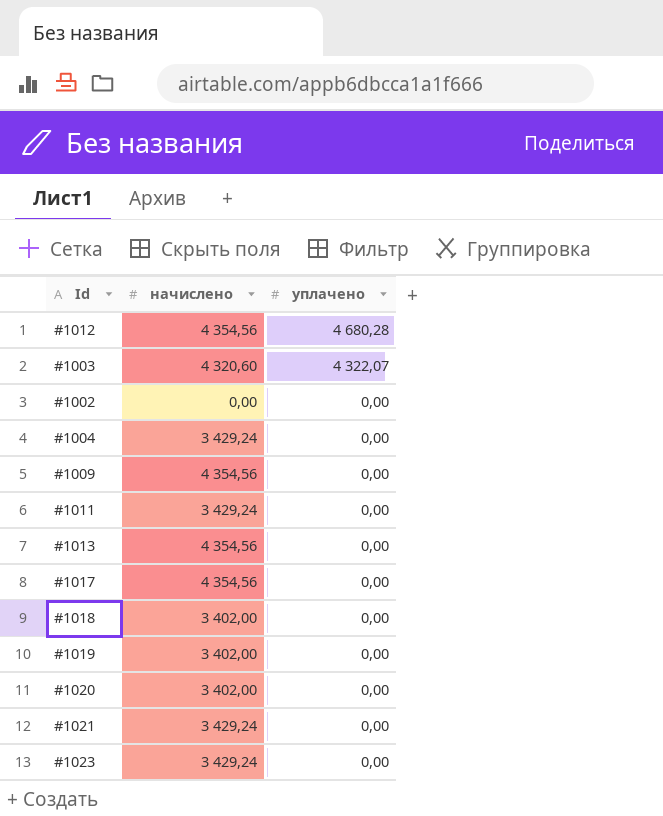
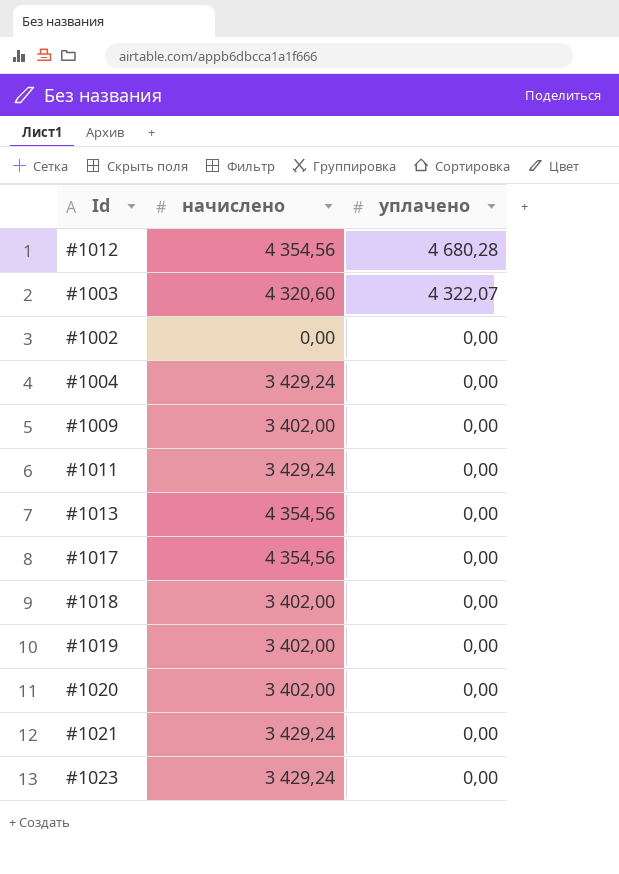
#1009 | начислено: 4 354,56 -> 3 402,00

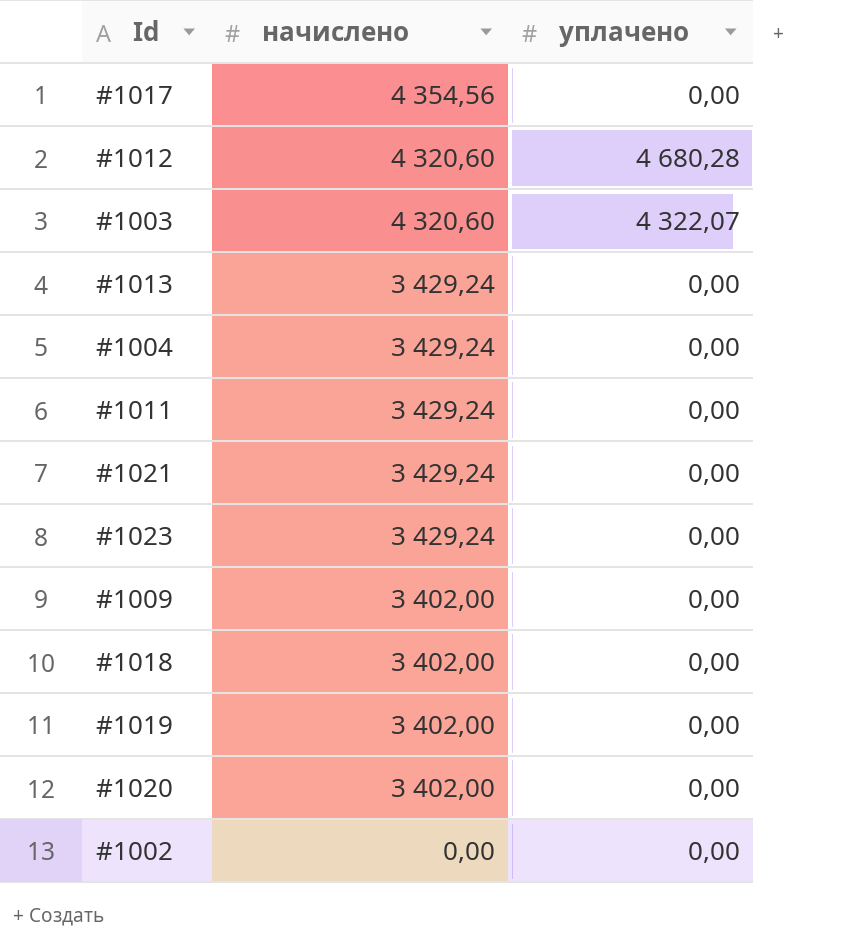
row order: уплачено descending -> начислено descending
#1012 | начислено: 4 354,56 -> 4 320,60
#1013 | начислено: 4 354,56 -> 3 429,24

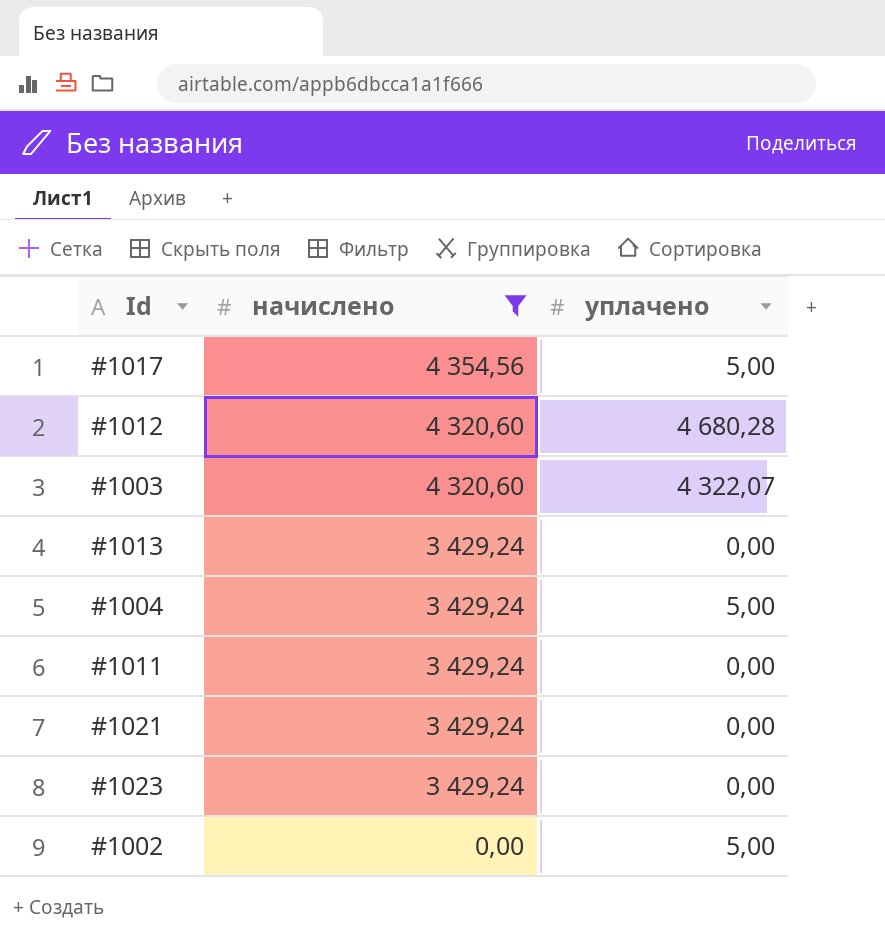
filter: none -> начислено != 3 402,00
#1017 | уплачено: 0,00 -> 5,00
#1004 | уплачено: 0,00 -> 5,00
#1002 | уплачено: 0,00 -> 5,00

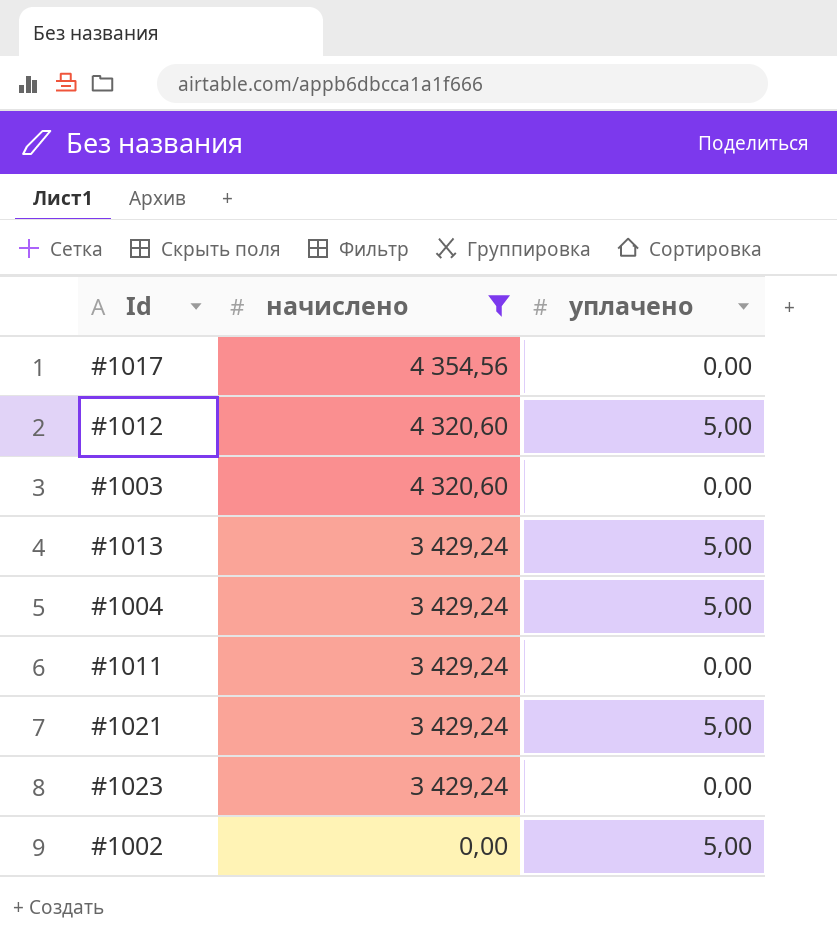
#1017 | уплачено: 5,00 -> 0,00
#1012 | уплачено: 4 680,28 -> 5,00
#1003 | уплачено: 4 322,07 -> 0,00
#1013 | уплачено: 0,00 -> 5,00
#1021 | уплачено: 0,00 -> 5,00

